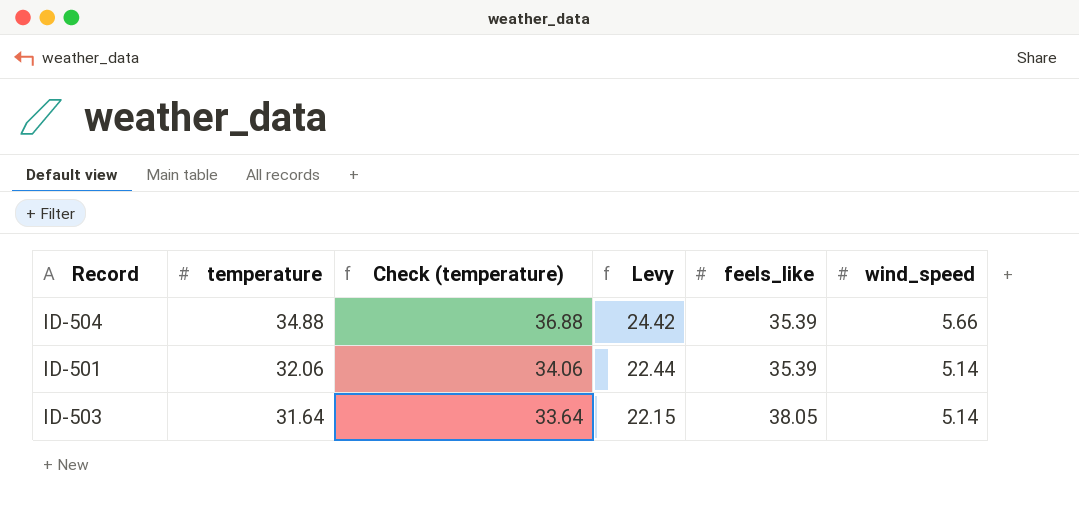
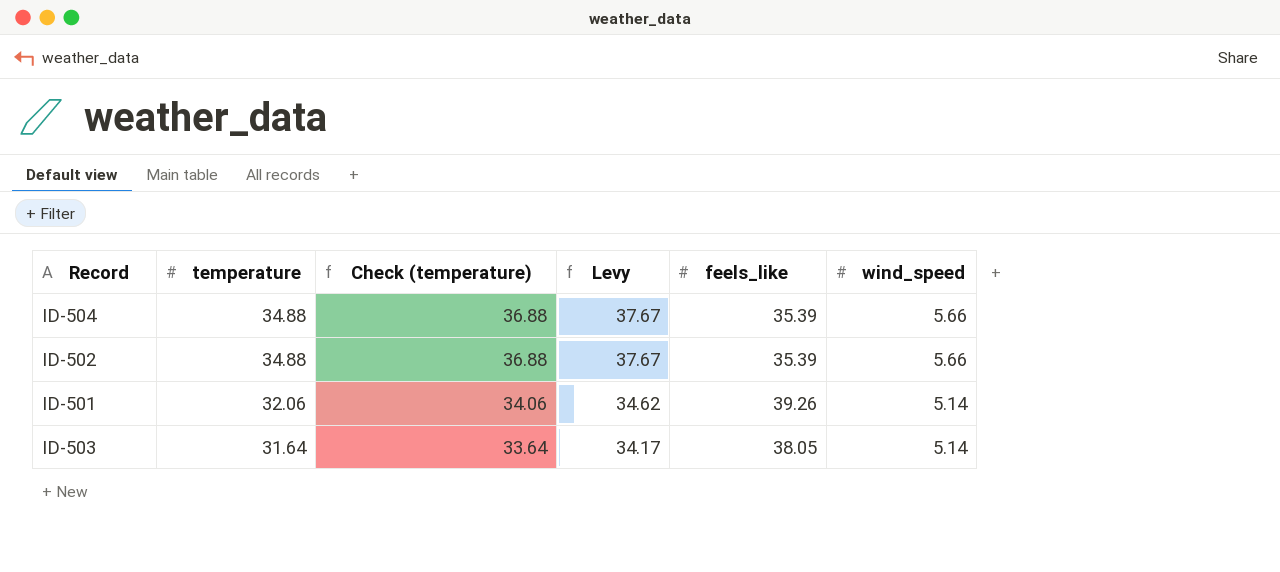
column Levy | formula: [temperature] * 0.7 -> [temperature] * 1.08
row ID-502: none -> 34.88 | 36.88 | 37.67 | 35.39 | 5.66
ID-501 | feels_like: 35.39 -> 39.26

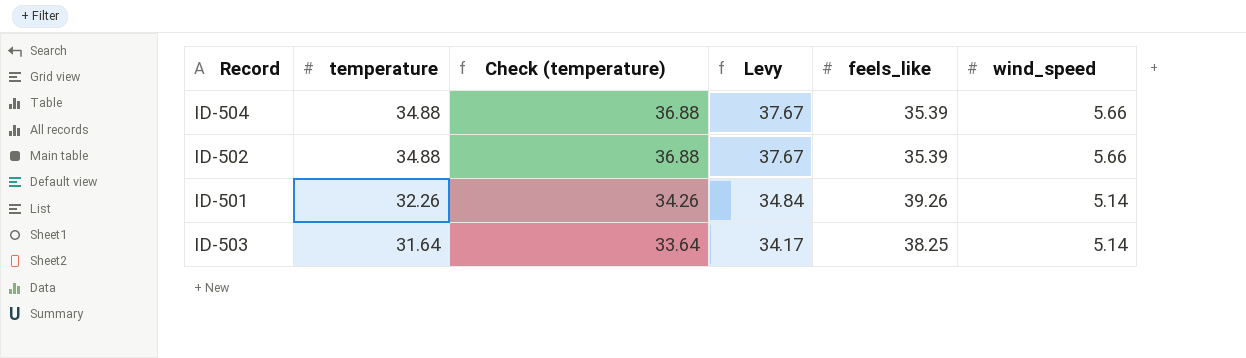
ID-501 | temperature: 32.06 -> 32.26
ID-501 | Check (temperature): 34.06 -> 34.26
ID-501 | Levy: 34.62 -> 34.84
ID-503 | feels_like: 38.05 -> 38.25

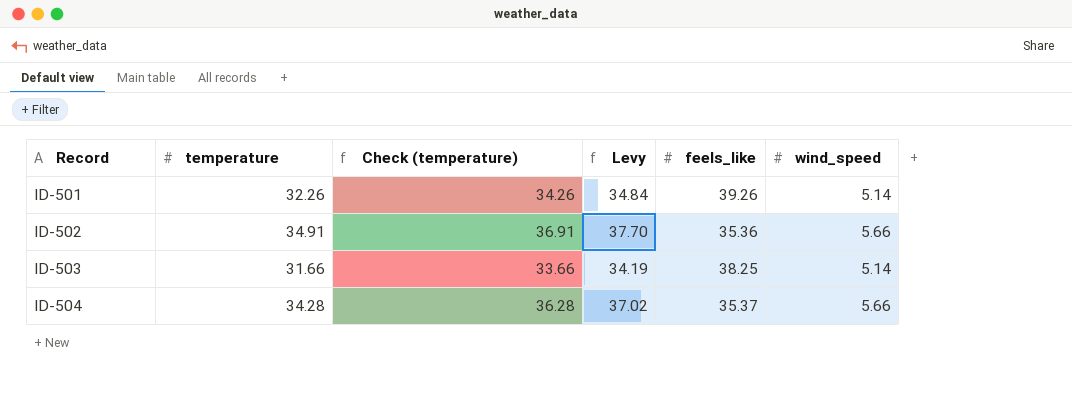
row order: temperature descending -> Record ascending
ID-502 | temperature: 34.88 -> 34.91
ID-502 | Check (temperature): 36.88 -> 36.91
ID-502 | Levy: 37.67 -> 37.70
ID-502 | feels_like: 35.39 -> 35.36
ID-503 | temperature: 31.64 -> 31.66
ID-503 | Check (temperature): 33.64 -> 33.66
ID-503 | Levy: 34.17 -> 34.19
ID-504 | temperature: 34.88 -> 34.28
ID-504 | Check (temperature): 36.88 -> 36.28
ID-504 | Levy: 37.67 -> 37.02
ID-504 | feels_like: 35.39 -> 35.37

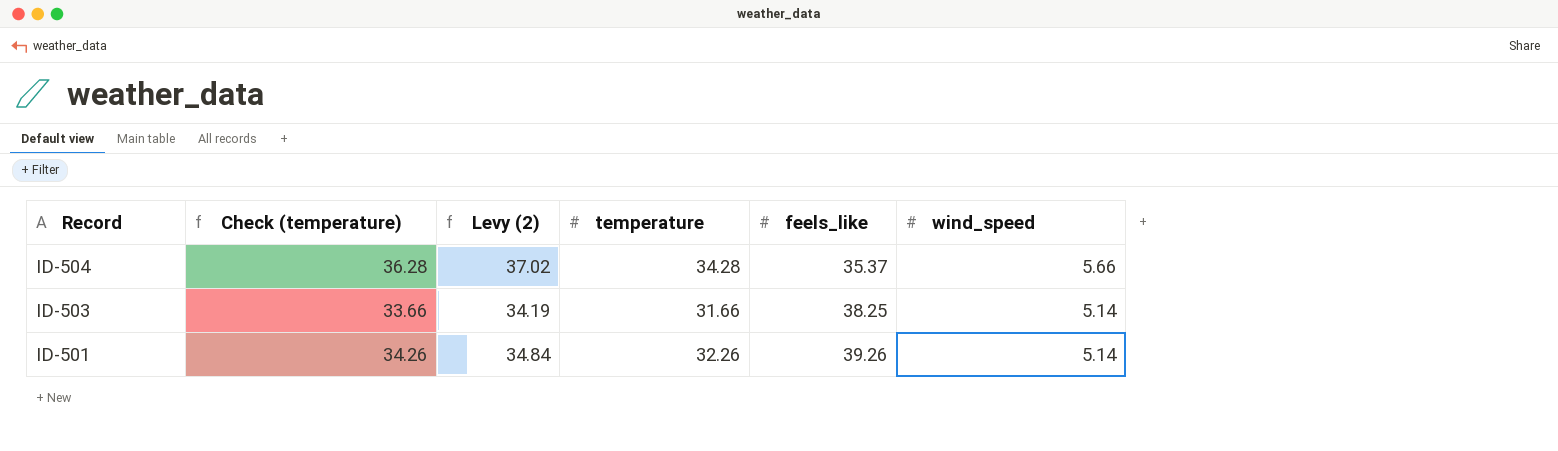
row order: Record ascending -> Record descending
column name: Levy -> Levy (2)
column temperature | position: 2 -> 4
row ID-502: 34.91 | 36.91 | 37.70 | 35.36 | 5.66 -> none

